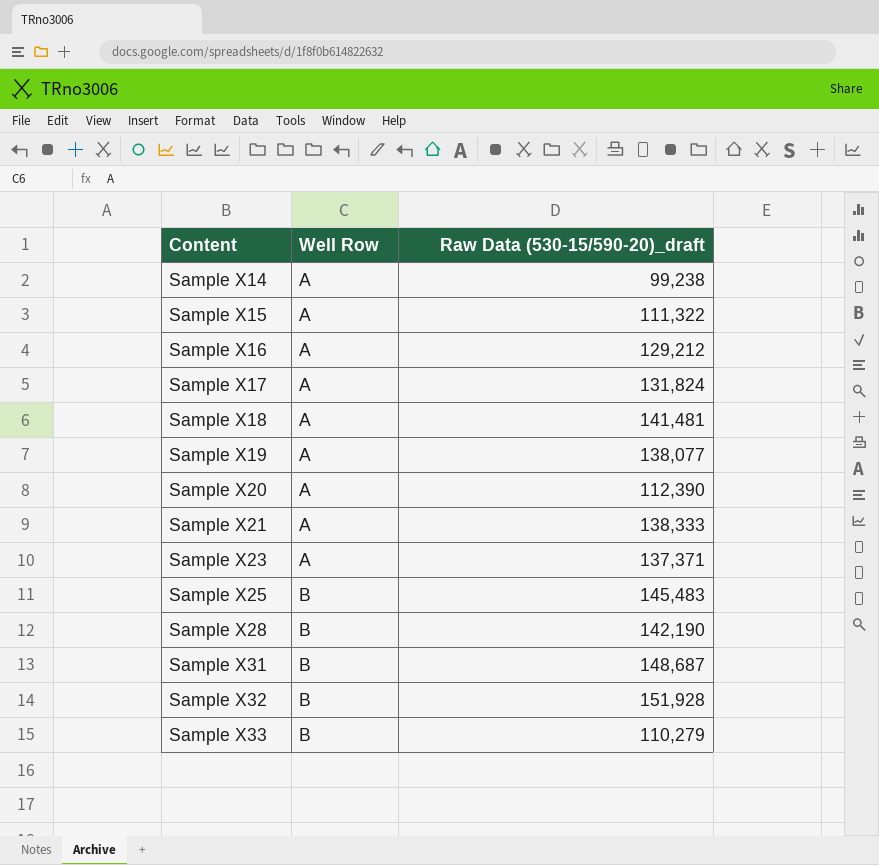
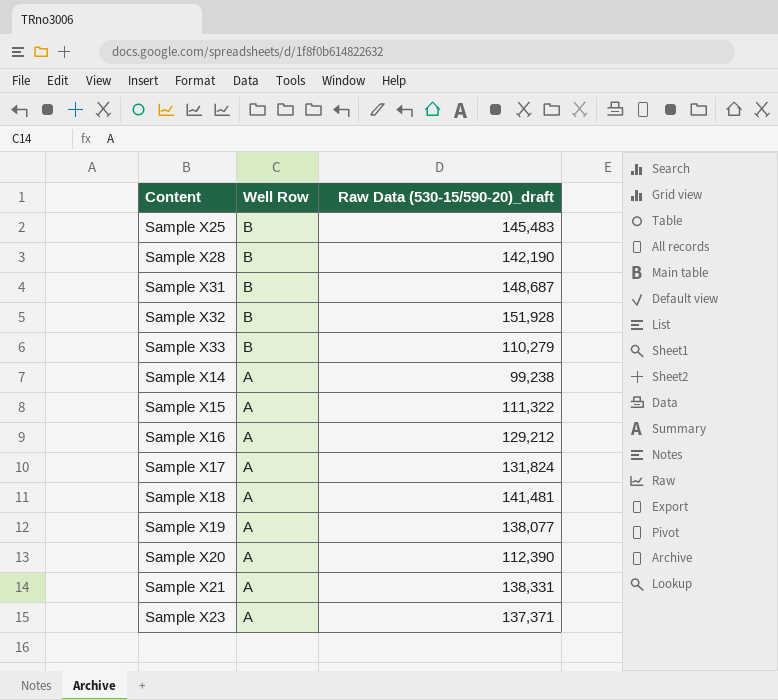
row order: Content ascending -> Well Row descending
Sample X21 | Raw Data (530-15/590-20)_draft: 138,333 -> 138,331

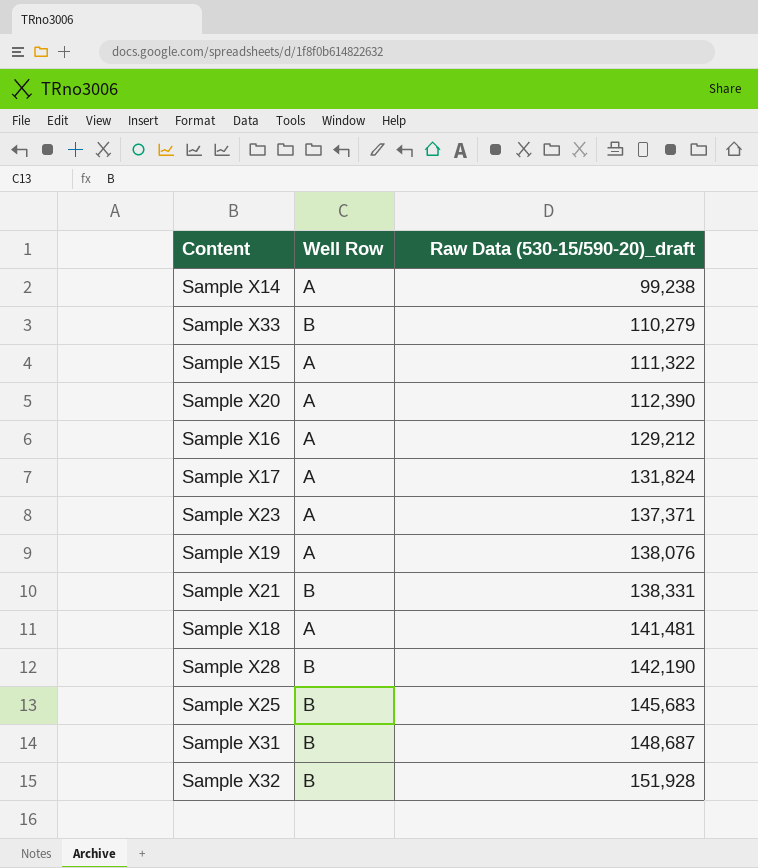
row order: Well Row descending -> Raw Data (530-15/590-20)_draft ascending
Sample X19 | Raw Data (530-15/590-20)_draft: 138,077 -> 138,076
Sample X21 | Well Row: A -> B
Sample X25 | Raw Data (530-15/590-20)_draft: 145,483 -> 145,683

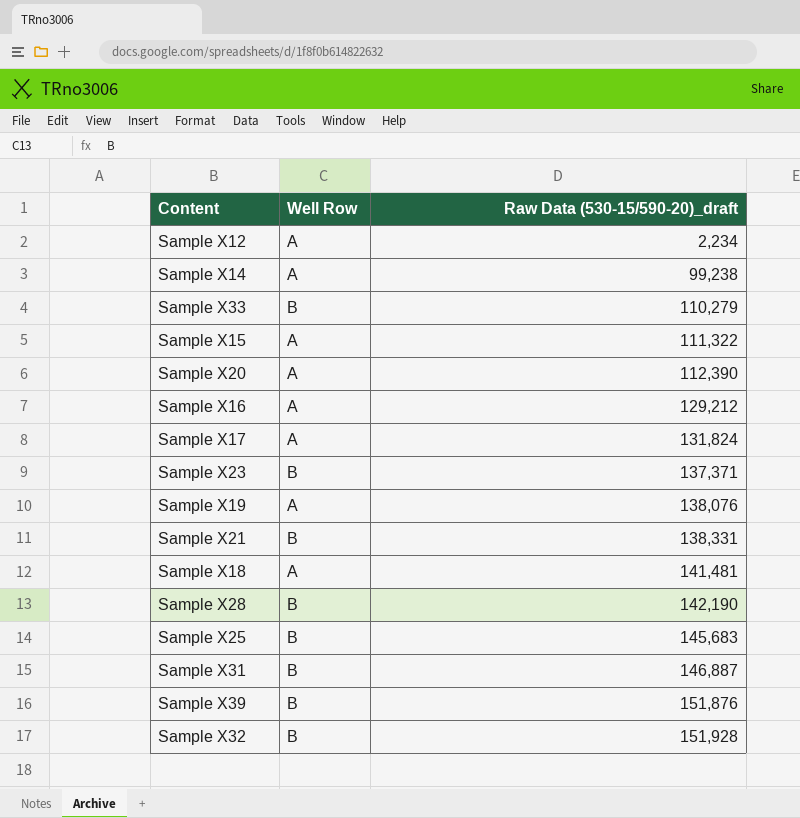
row Sample X12: none -> A | 2,234
Sample X23 | Well Row: A -> B
Sample X31 | Raw Data (530-15/590-20)_draft: 148,687 -> 146,887
row Sample X39: none -> B | 151,876

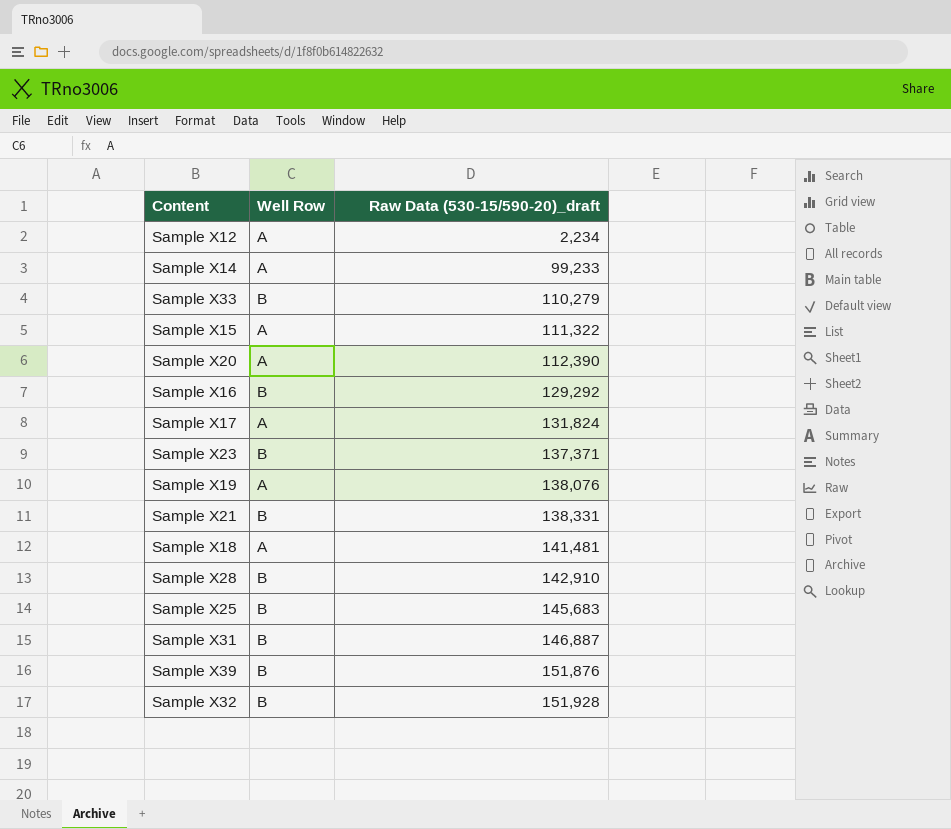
Sample X14 | Raw Data (530-15/590-20)_draft: 99,238 -> 99,233
Sample X16 | Well Row: A -> B
Sample X16 | Raw Data (530-15/590-20)_draft: 129,212 -> 129,292
Sample X28 | Raw Data (530-15/590-20)_draft: 142,190 -> 142,910

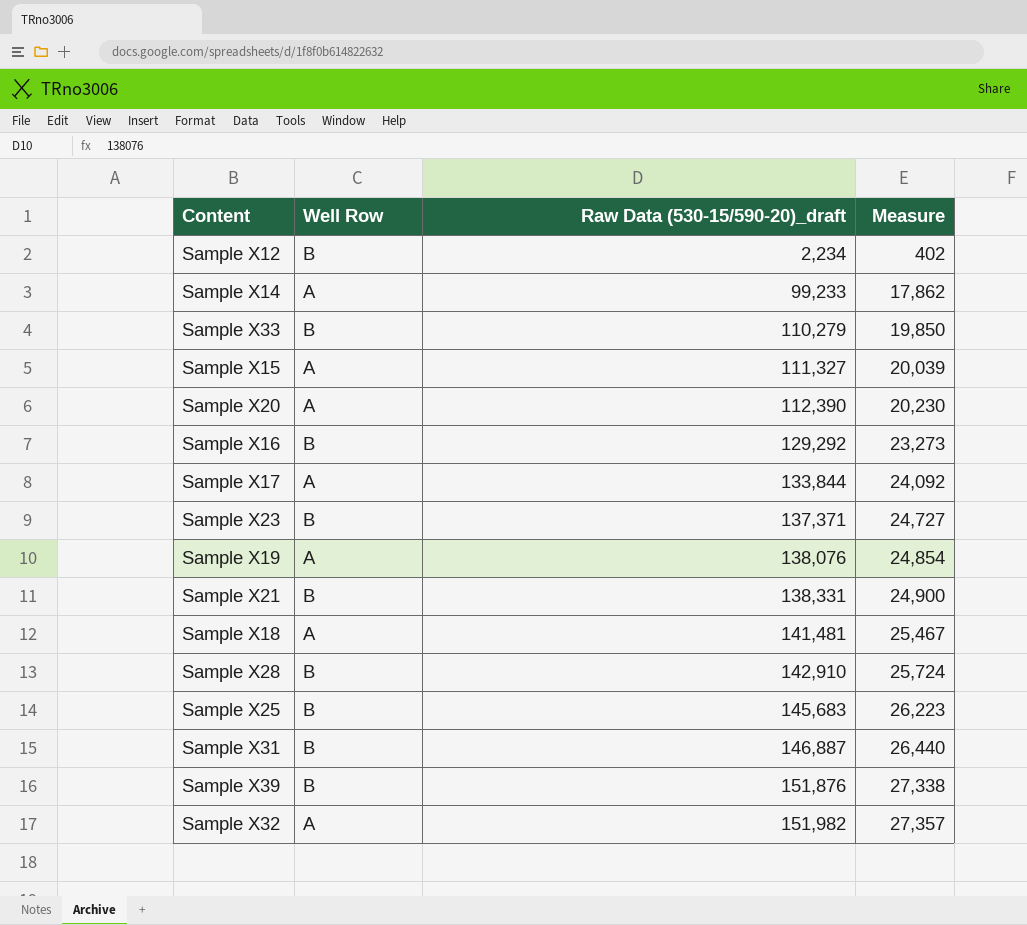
column Measure | formula: none -> [Raw Data (530-15/590-20)_draft] * 0.18
Sample X12 | Well Row: A -> B
Sample X15 | Raw Data (530-15/590-20)_draft: 111,322 -> 111,327
Sample X17 | Raw Data (530-15/590-20)_draft: 131,824 -> 133,844
Sample X32 | Well Row: B -> A
Sample X32 | Raw Data (530-15/590-20)_draft: 151,928 -> 151,982

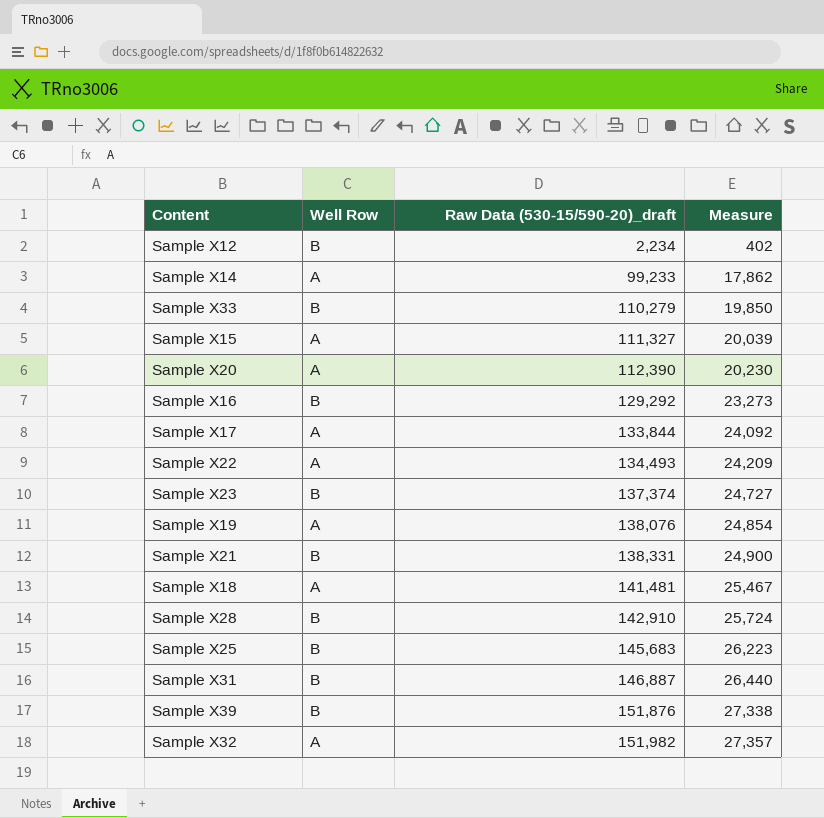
row Sample X22: none -> A | 134,493 | 24,209
Sample X23 | Raw Data (530-15/590-20)_draft: 137,371 -> 137,374

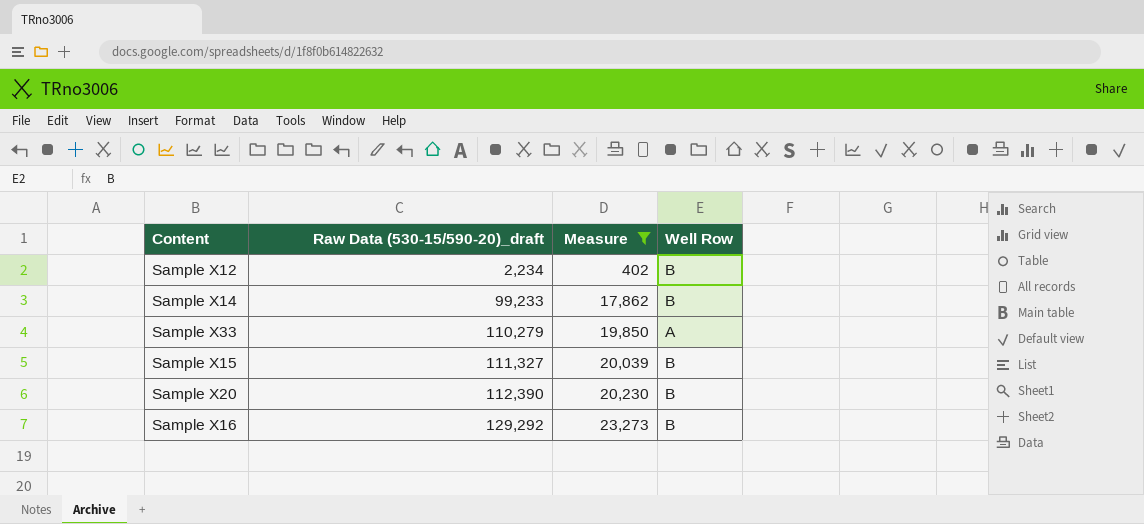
filter: none -> Measure <= 23,273
column Well Row | position: 2 -> 4
Sample X14 | Well Row: A -> B
Sample X33 | Well Row: B -> A
Sample X15 | Well Row: A -> B
Sample X20 | Well Row: A -> B

